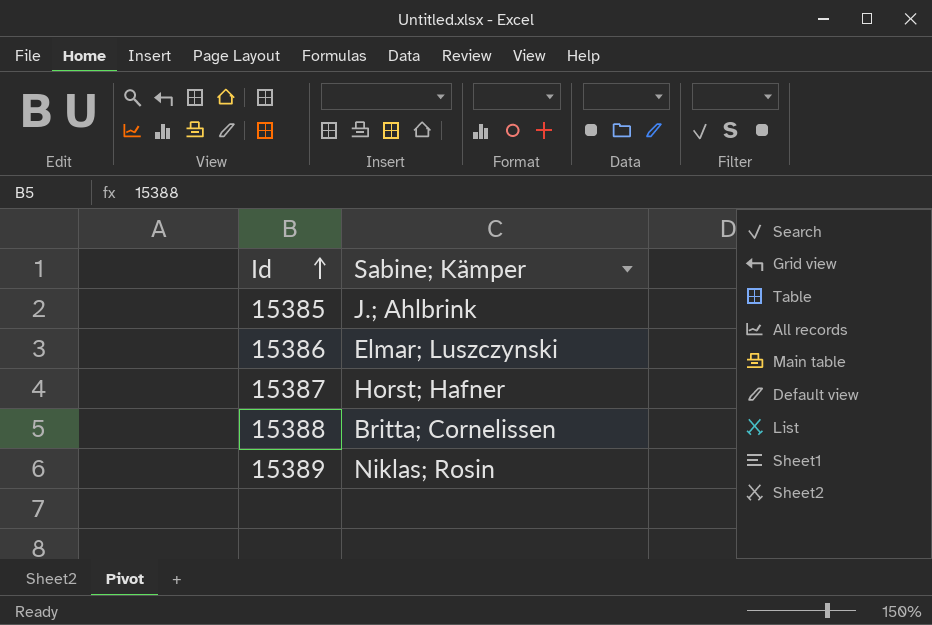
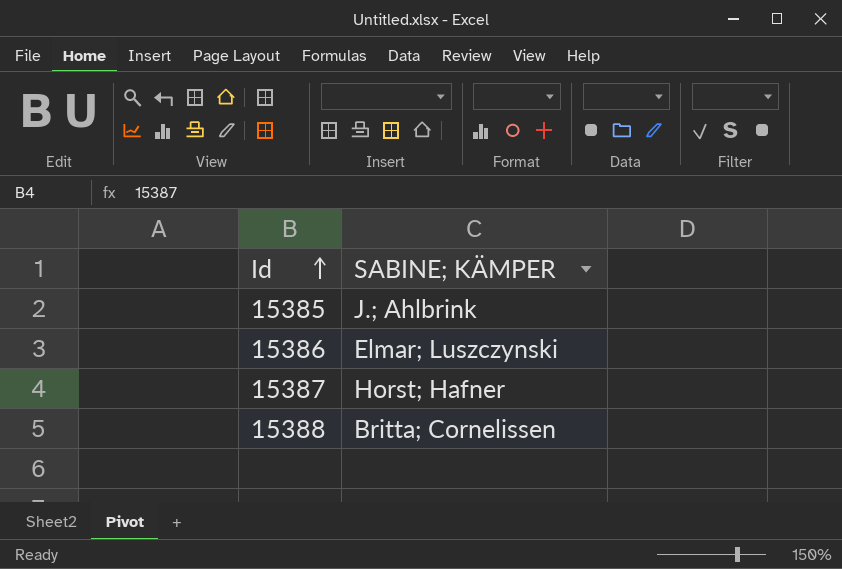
column name: Sabine; Kämper -> SABINE; KÄMPER
row 15389: Niklas; Rosin -> none

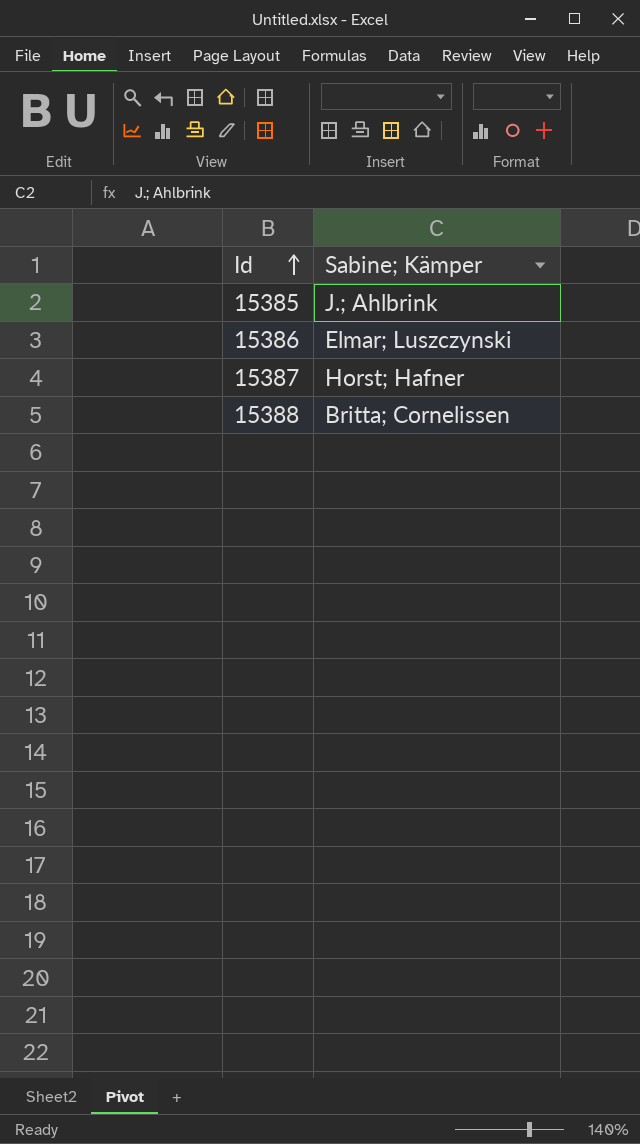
column name: SABINE; KÄMPER -> Sabine; Kämper

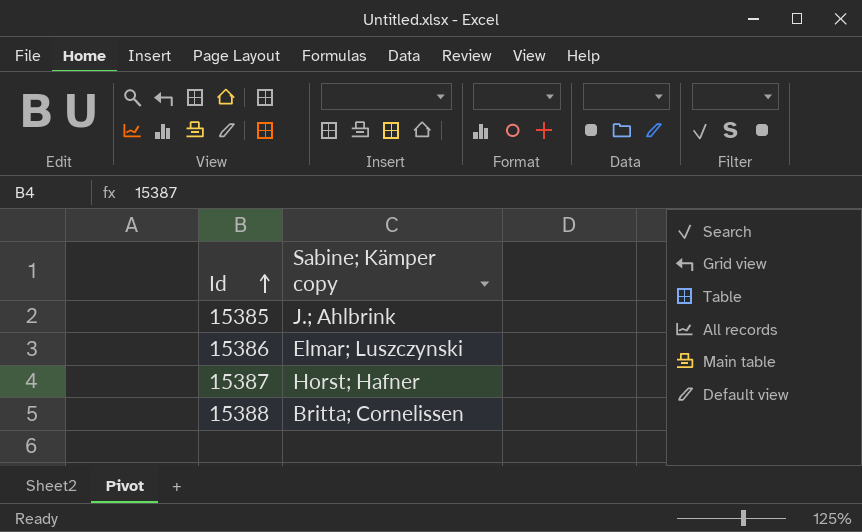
column name: Sabine; Kämper -> Sabine; Kämper copy

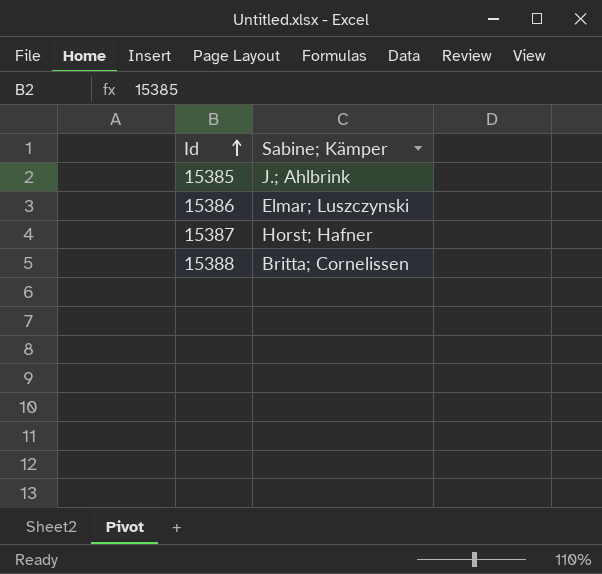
column name: Sabine; Kämper copy -> Sabine; Kämper

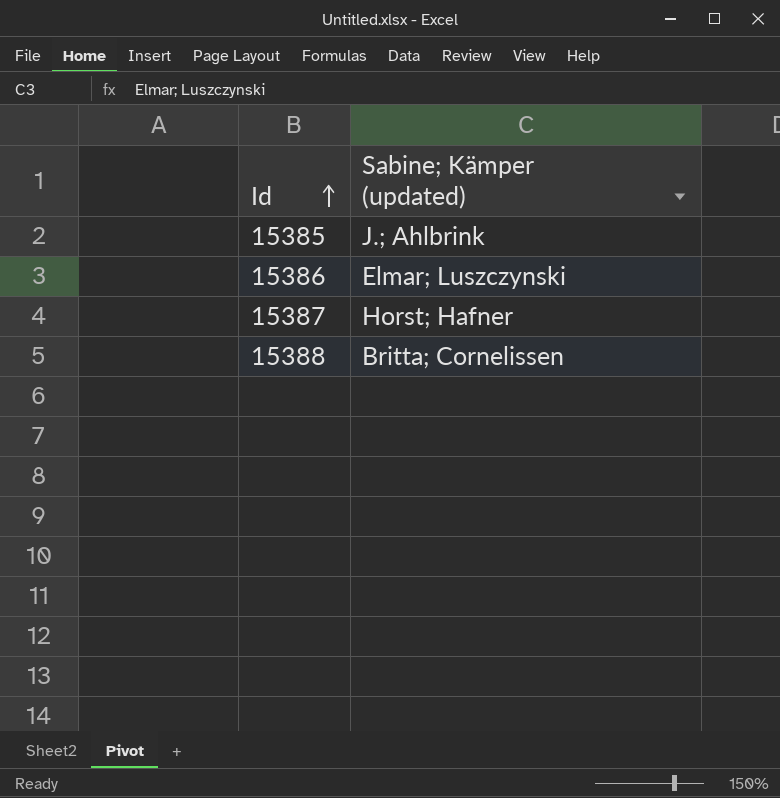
column name: Sabine; Kämper -> Sabine; Kämper (updated)

